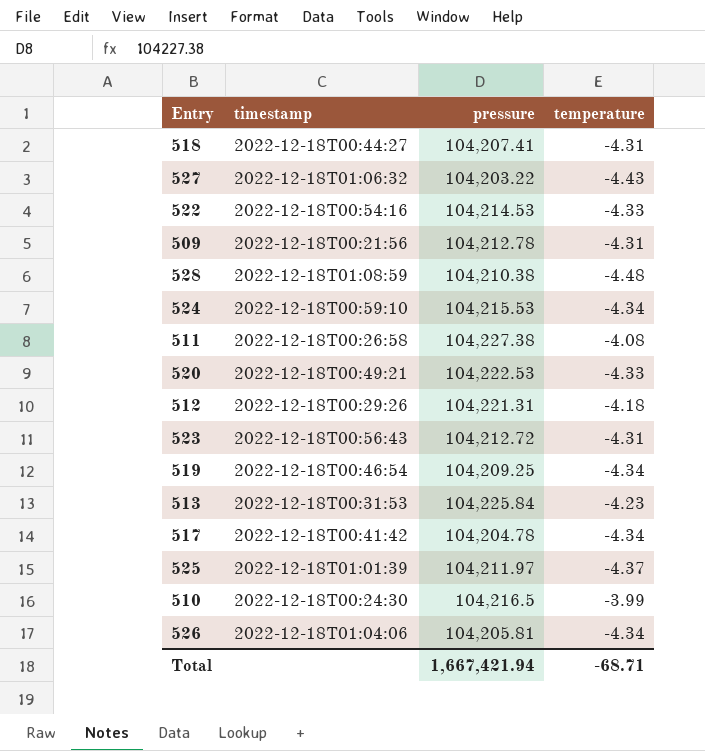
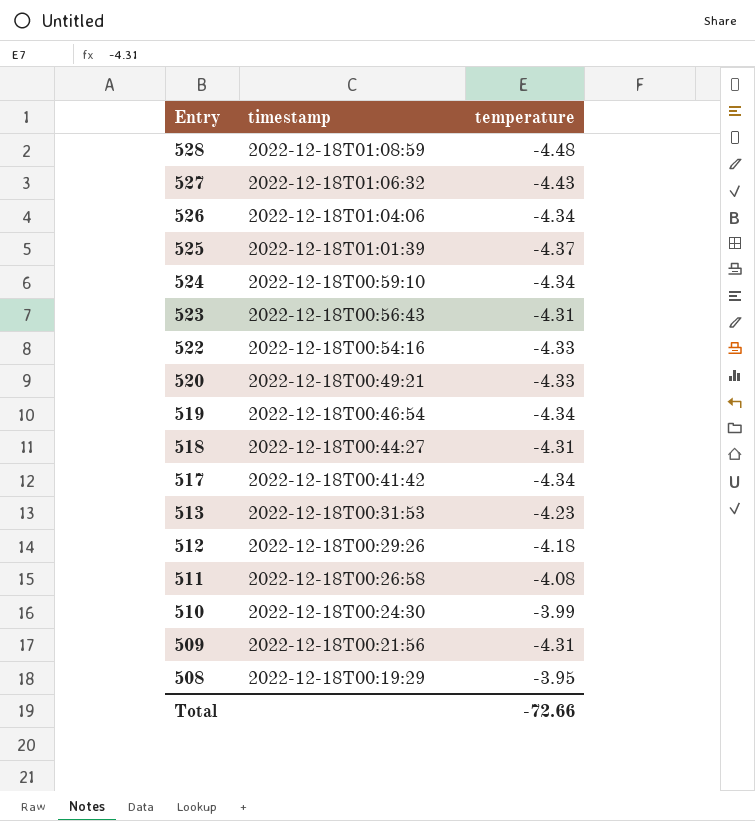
row order: none -> Entry descending
column pressure | position: 3 -> none
row 508: none -> 2022-12-18T00:19:29 | -3.95
Total | temperature: -68.71 -> -72.66

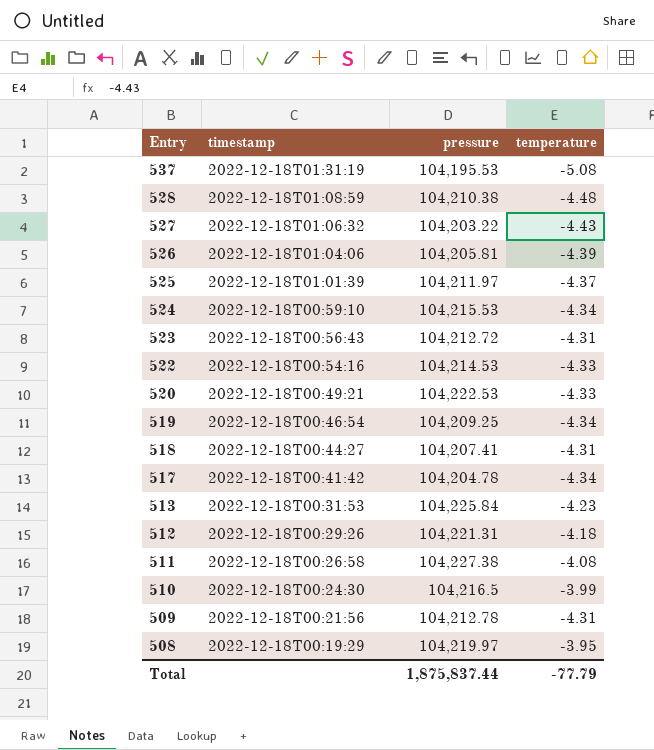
column pressure | position: none -> 3
row 537: none -> 2022-12-18T01:31:19 | 104,195.53 | -5.08
526 | temperature: -4.34 -> -4.39
Total | temperature: -72.66 -> -77.79

